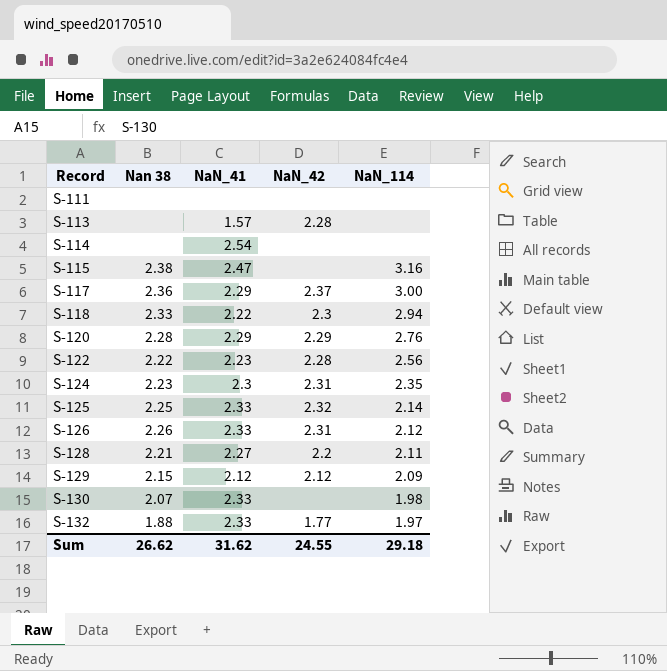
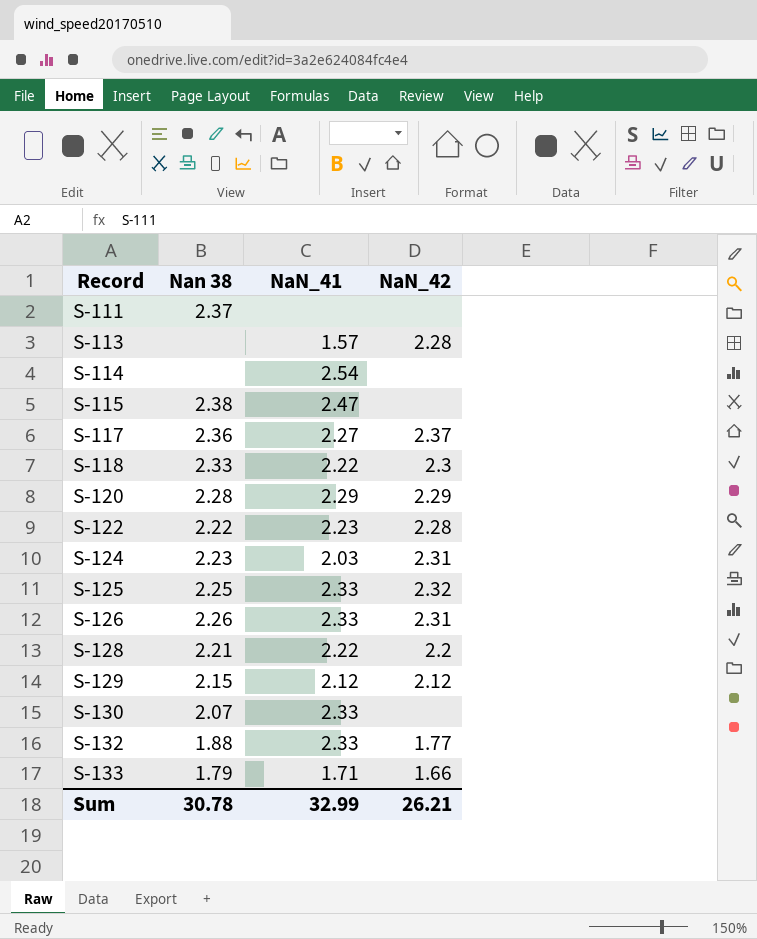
column NaN_114 | position: 5 -> none
S-111 | Nan 38: none -> 2.37
S-117 | NaN_41: 2.29 -> 2.27
S-124 | NaN_41: 2.3 -> 2.03
S-128 | NaN_41: 2.27 -> 2.22
row S-133: none -> 1.79 | 1.71 | 1.66
Sum | Nan 38: 26.62 -> 30.78
Sum | NaN_41: 31.62 -> 32.99
Sum | NaN_42: 24.55 -> 26.21

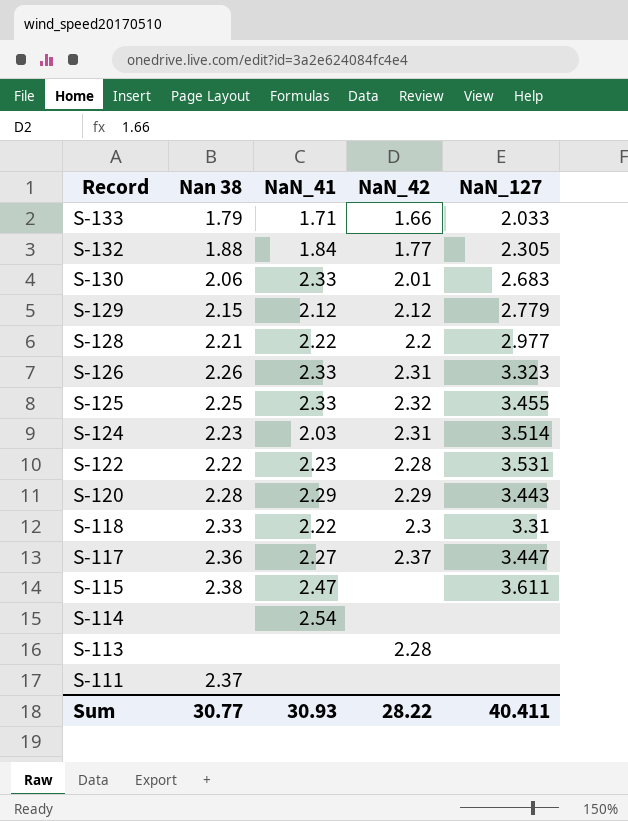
row order: Record ascending -> Record descending
column NaN_127 | position: none -> 5
S-132 | NaN_41: 2.33 -> 1.84
S-130 | Nan 38: 2.07 -> 2.06
S-130 | NaN_42: none -> 2.01
S-113 | NaN_41: 1.57 -> none
Sum | Nan 38: 30.78 -> 30.77
Sum | NaN_41: 32.99 -> 30.93
Sum | NaN_42: 26.21 -> 28.22

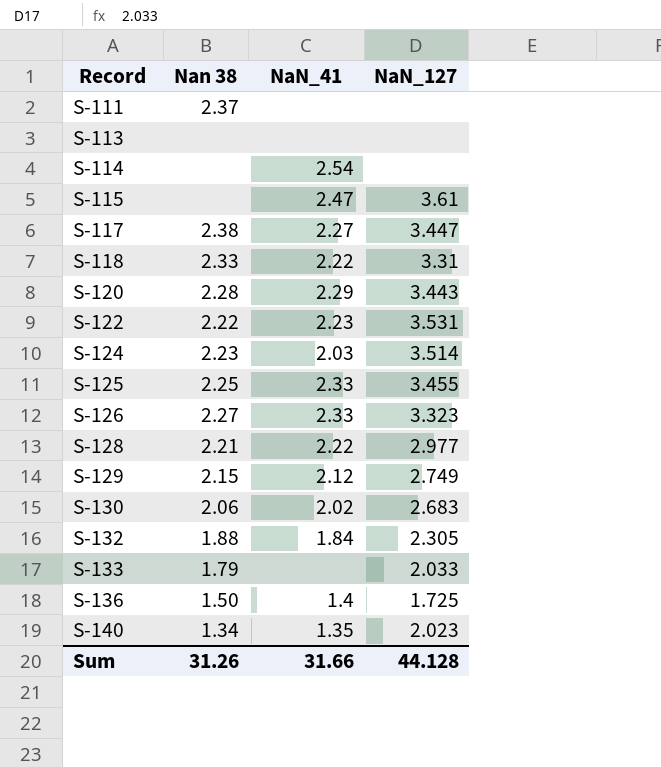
row order: Record descending -> Record ascending
column NaN_42 | position: 4 -> none
S-115 | Nan 38: 2.38 -> none
S-115 | NaN_127: 3.611 -> 3.61
S-117 | Nan 38: 2.36 -> 2.38
S-126 | Nan 38: 2.26 -> 2.27
S-129 | NaN_127: 2.779 -> 2.749
S-130 | NaN_41: 2.33 -> 2.02
S-133 | NaN_41: 1.71 -> none
row S-136: none -> 1.50 | 1.4 | 1.725
row S-140: none -> 1.34 | 1.35 | 2.023
Sum | Nan 38: 30.77 -> 31.26
Sum | NaN_41: 30.93 -> 31.66
Sum | NaN_127: 40.411 -> 44.128

